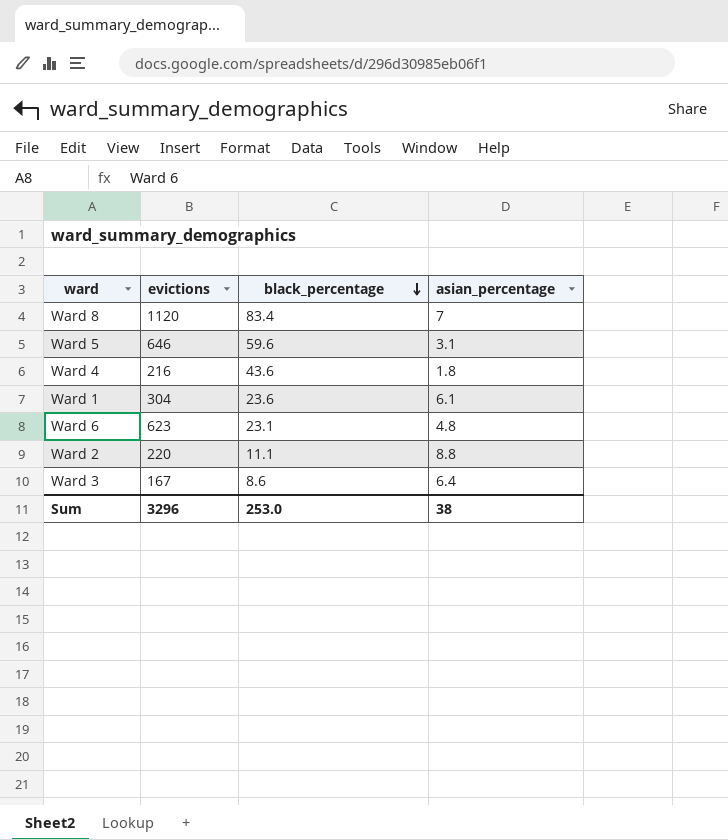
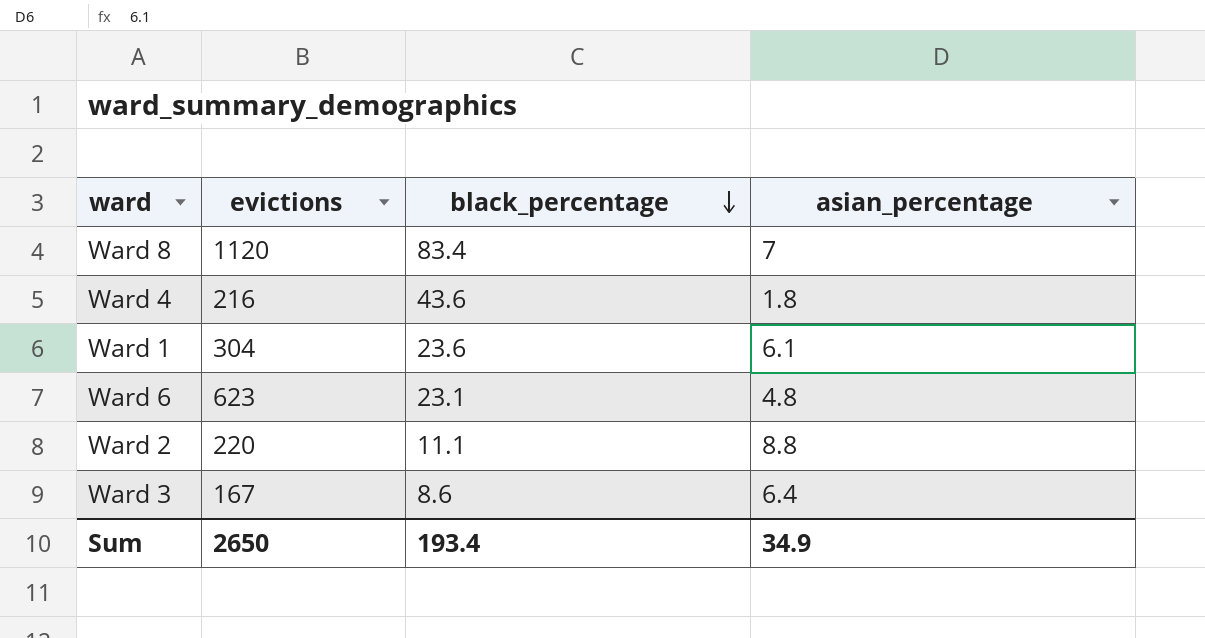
row Ward 5: 646 | 59.6 | 3.1 -> none
Sum | evictions: 3296 -> 2650
Sum | black_percentage: 253.0 -> 193.4
Sum | asian_percentage: 38 -> 34.9

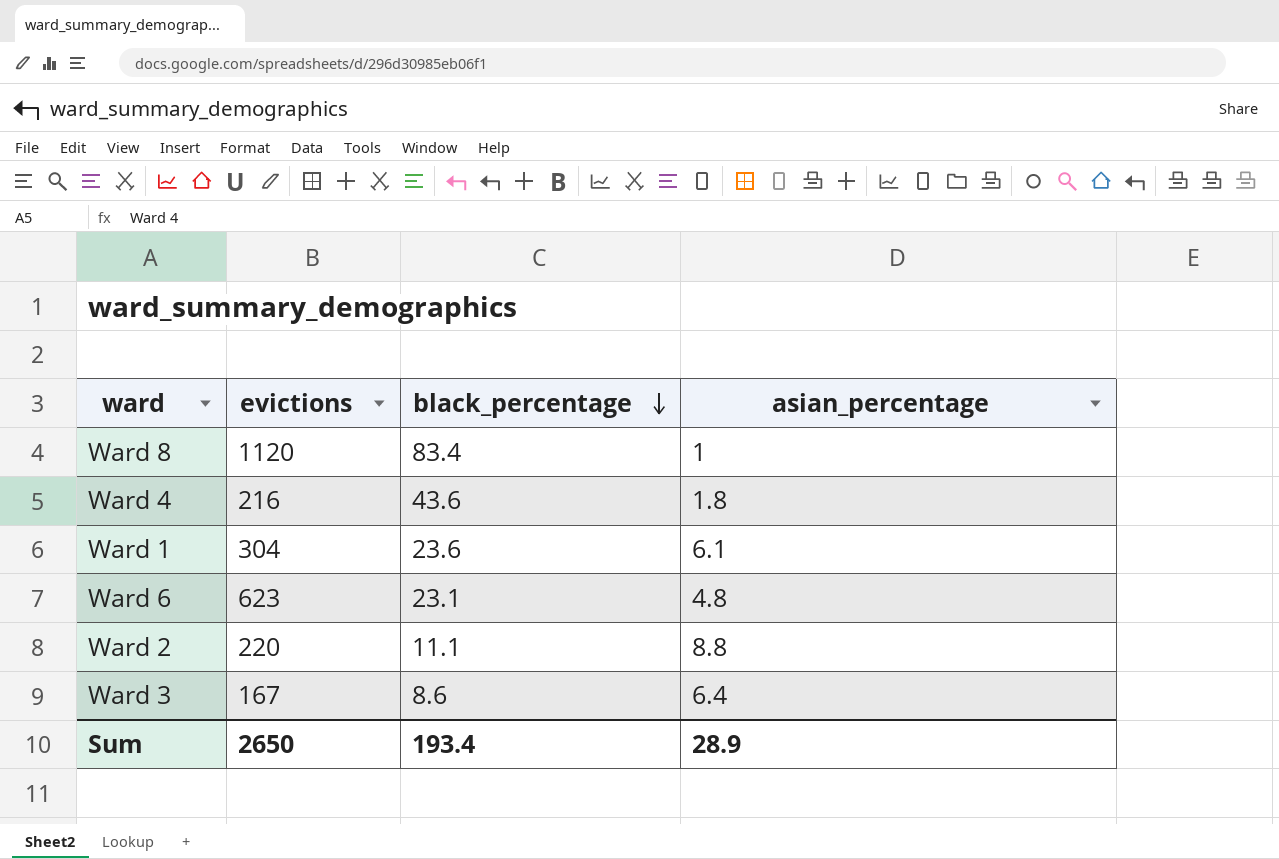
Ward 8 | asian_percentage: 7 -> 1
Sum | asian_percentage: 34.9 -> 28.9

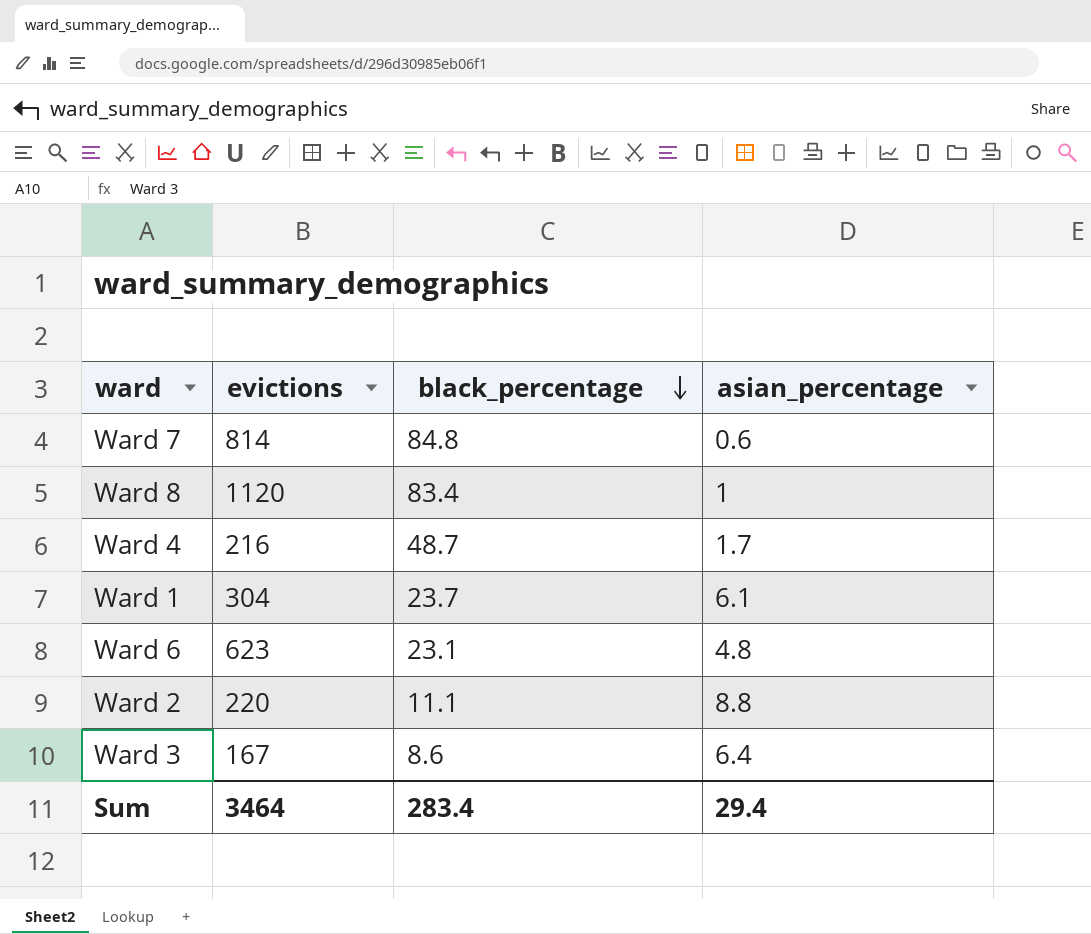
row Ward 7: none -> 814 | 84.8 | 0.6
Ward 4 | black_percentage: 43.6 -> 48.7
Ward 4 | asian_percentage: 1.8 -> 1.7
Ward 1 | black_percentage: 23.6 -> 23.7
Sum | evictions: 2650 -> 3464
Sum | black_percentage: 193.4 -> 283.4
Sum | asian_percentage: 28.9 -> 29.4

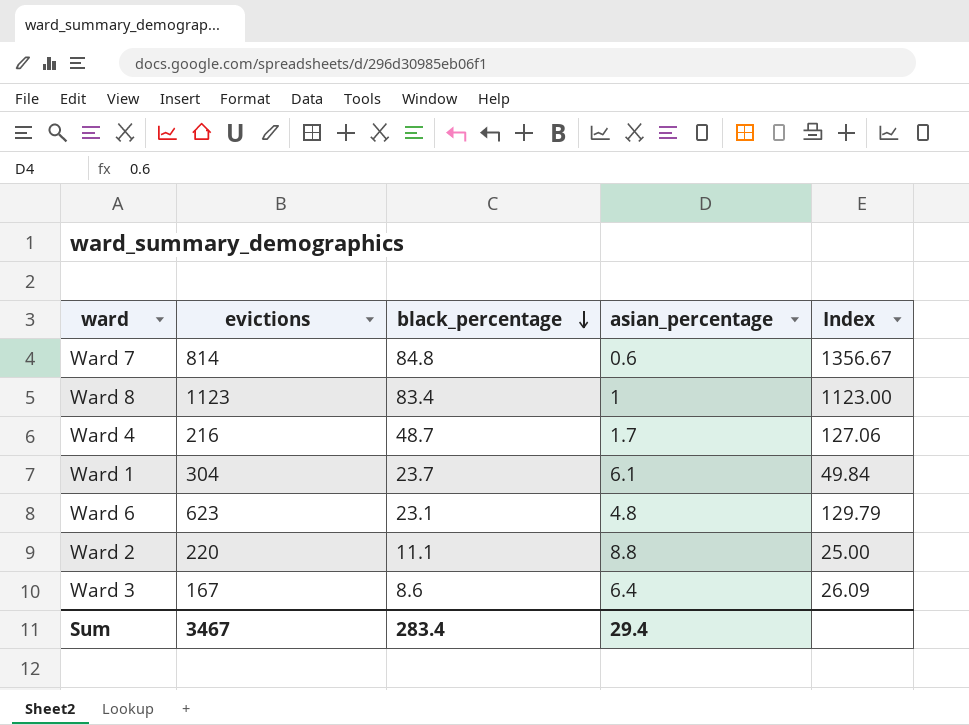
column Index | formula: none -> [evictions] / [asian_percentage]
Ward 8 | evictions: 1120 -> 1123
Sum | evictions: 3464 -> 3467

